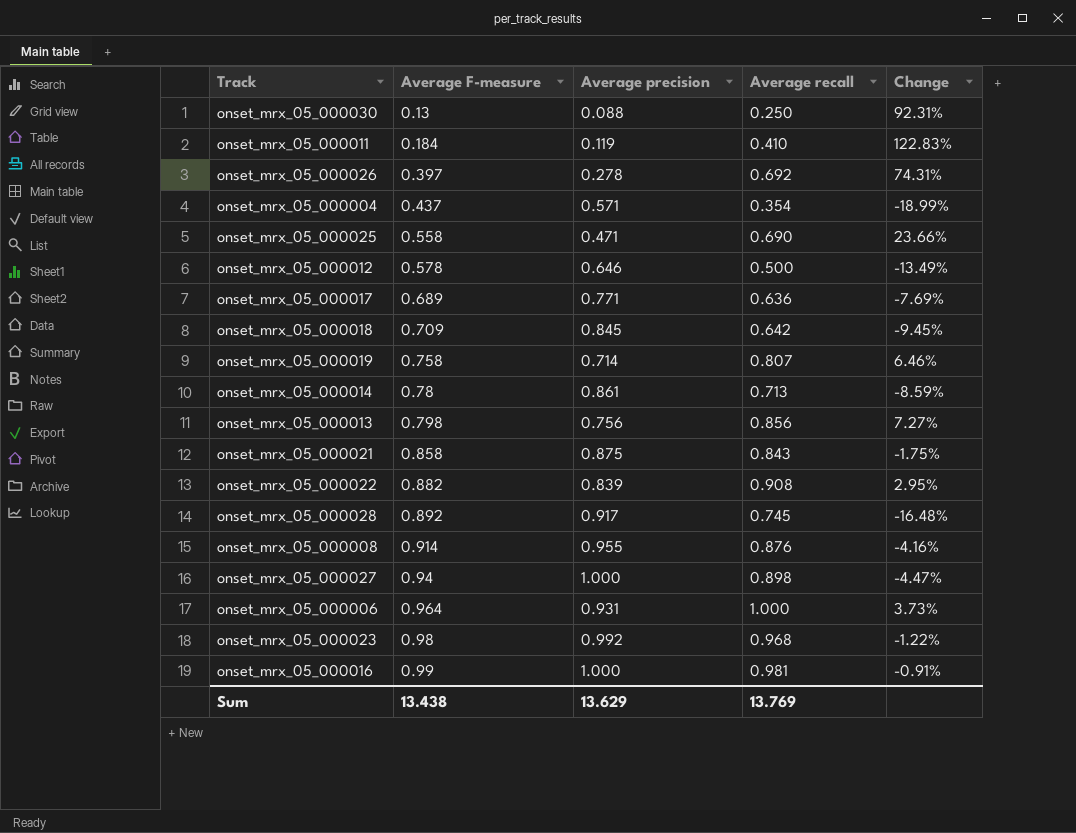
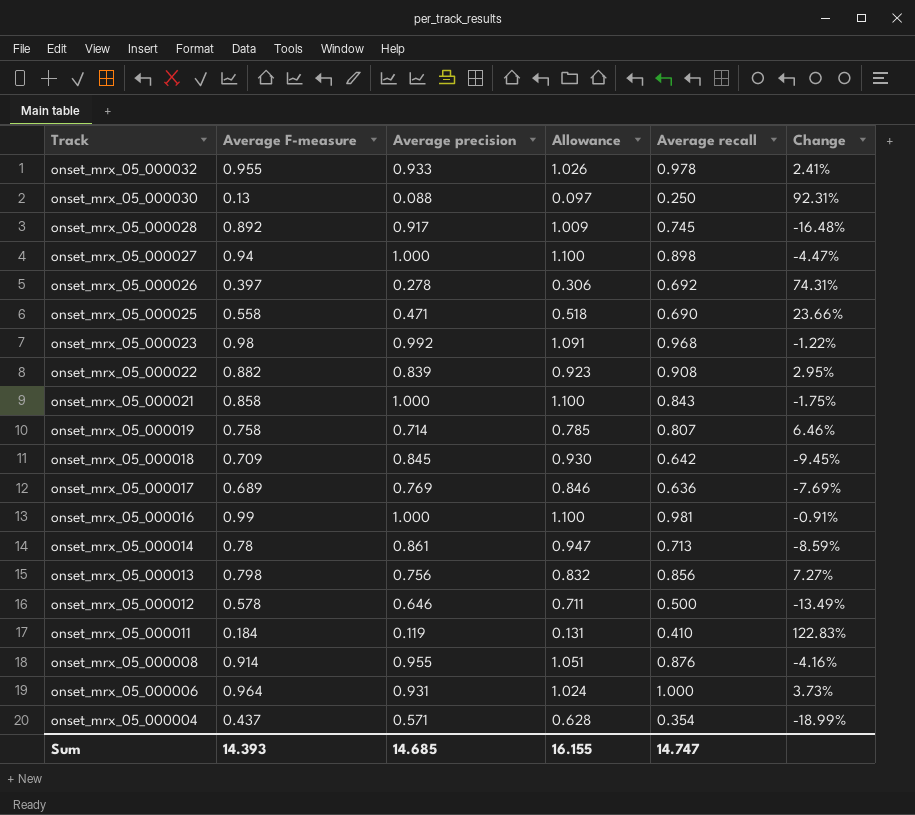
row order: Average F-measure ascending -> Track descending
column Allowance | formula: none -> [Average precision] * 1.1
row onset_mrx_05_000032: none -> 0.955 | 0.933 | 1.026 | 0.978 | 2.41%
onset_mrx_05_000021 | Average precision: 0.875 -> 1.000
onset_mrx_05_000017 | Average precision: 0.771 -> 0.769
Sum | Average F-measure: 13.438 -> 14.393
Sum | Average precision: 13.629 -> 14.685
Sum | Average recall: 13.769 -> 14.747

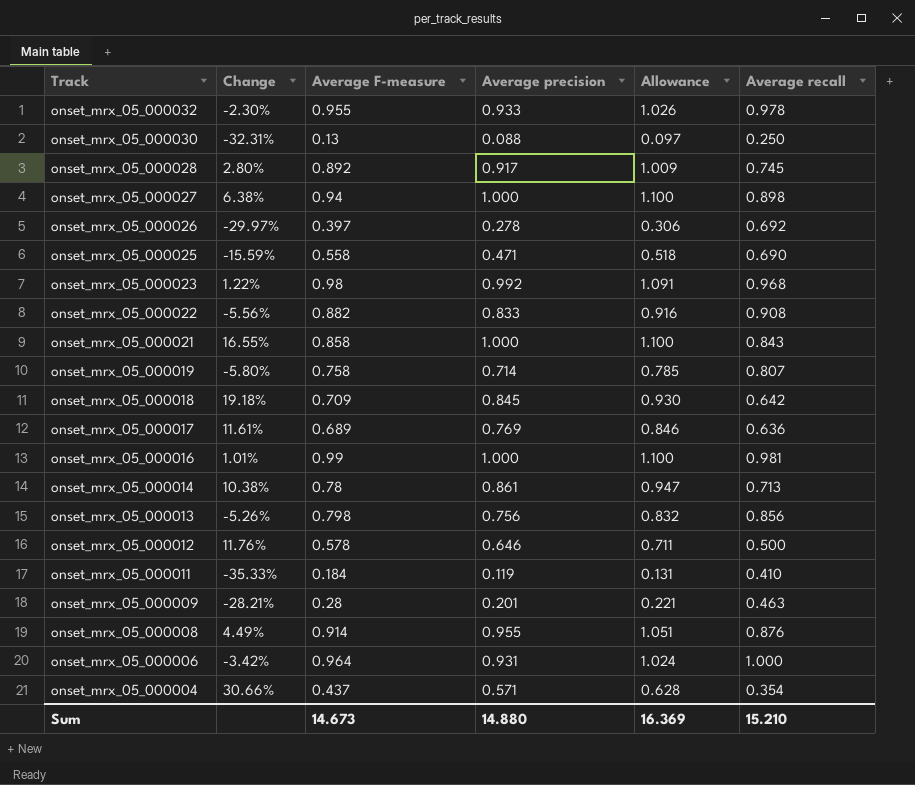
column Change | formula: ([Average recall] - [Average F-measure]) / [Average F-measure] -> ([Average precision] - [Average F-measure]) / [Average F-measure]
column Change | position: 6 -> 2
onset_mrx_05_000022 | Average precision: 0.839 -> 0.833
onset_mrx_05_000022 | Allowance: 0.923 -> 0.916
row onset_mrx_05_000009: none -> -28.21% | 0.28 | 0.201 | 0.221 | 0.463
Sum | Average F-measure: 14.393 -> 14.673
Sum | Average precision: 14.685 -> 14.880
Sum | Allowance: 16.155 -> 16.369
Sum | Average recall: 14.747 -> 15.210

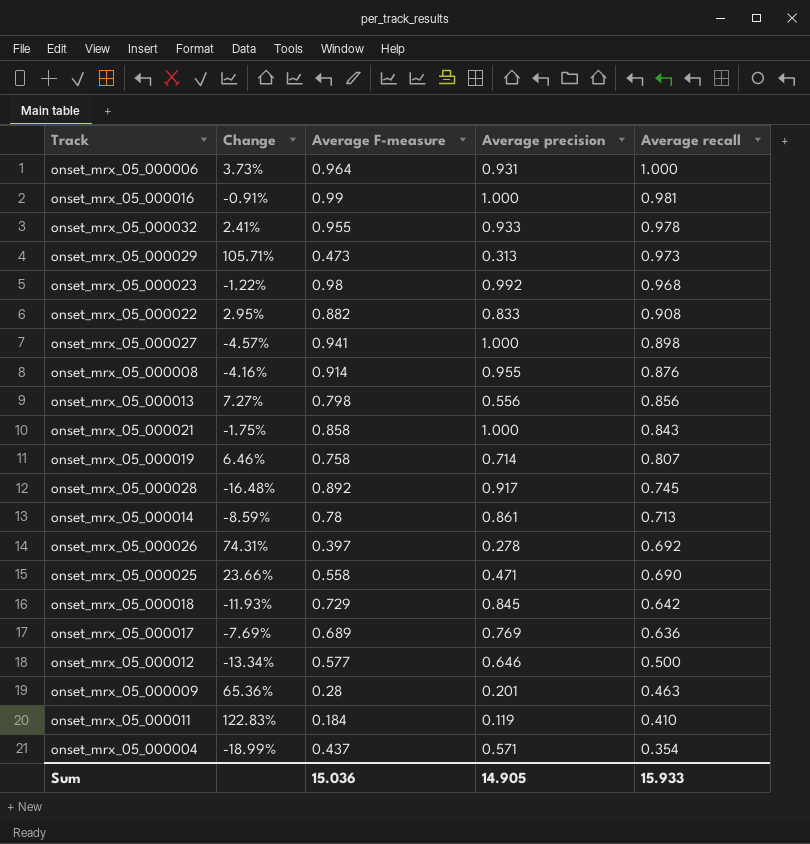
row order: Track descending -> Average recall descending
column Allowance | formula: [Average precision] * 1.1 -> none
column Change | formula: ([Average precision] - [Average F-measure]) / [Average F-measure] -> ([Average recall] - [Average F-measure]) / [Average F-measure]
row onset_mrx_05_000030: -32.31% | 0.13 | 0.088 | 0.097 | 0.250 -> none
row onset_mrx_05_000029: none -> 105.71% | 0.473 | 0.313 | 0.973
onset_mrx_05_000027 | Average F-measure: 0.94 -> 0.941
onset_mrx_05_000013 | Average precision: 0.756 -> 0.556
onset_mrx_05_000018 | Average F-measure: 0.709 -> 0.729
onset_mrx_05_000012 | Average F-measure: 0.578 -> 0.577
Sum | Average F-measure: 14.673 -> 15.036
Sum | Average precision: 14.880 -> 14.905
Sum | Average recall: 15.210 -> 15.933

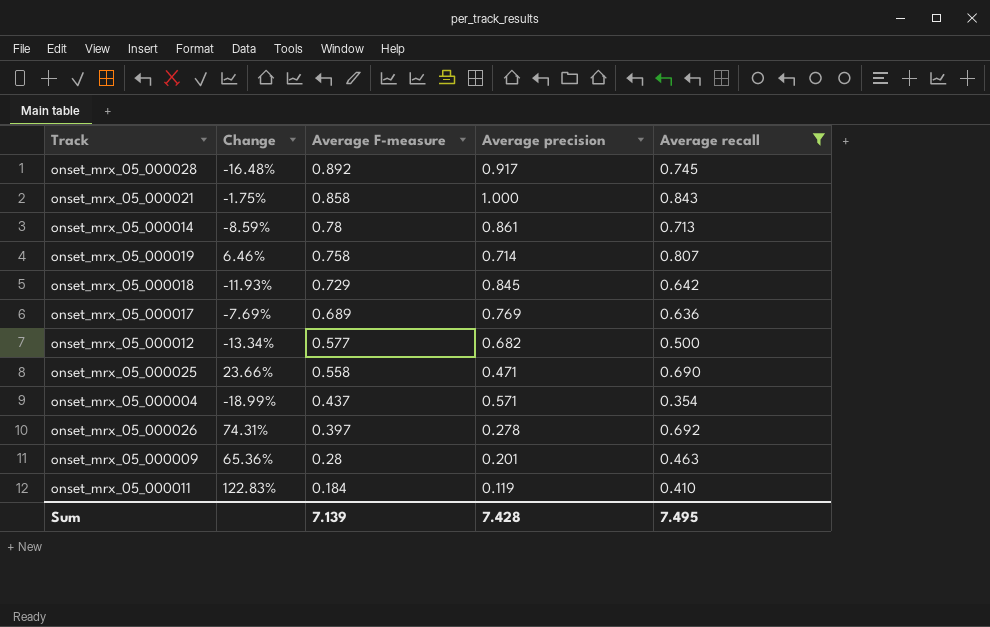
filter: none -> Average recall <= 0.843
row order: Average recall descending -> Average F-measure descending
onset_mrx_05_000012 | Average precision: 0.646 -> 0.682
Sum | Average F-measure: 15.036 -> 7.139
Sum | Average precision: 14.905 -> 7.428
Sum | Average recall: 15.933 -> 7.495

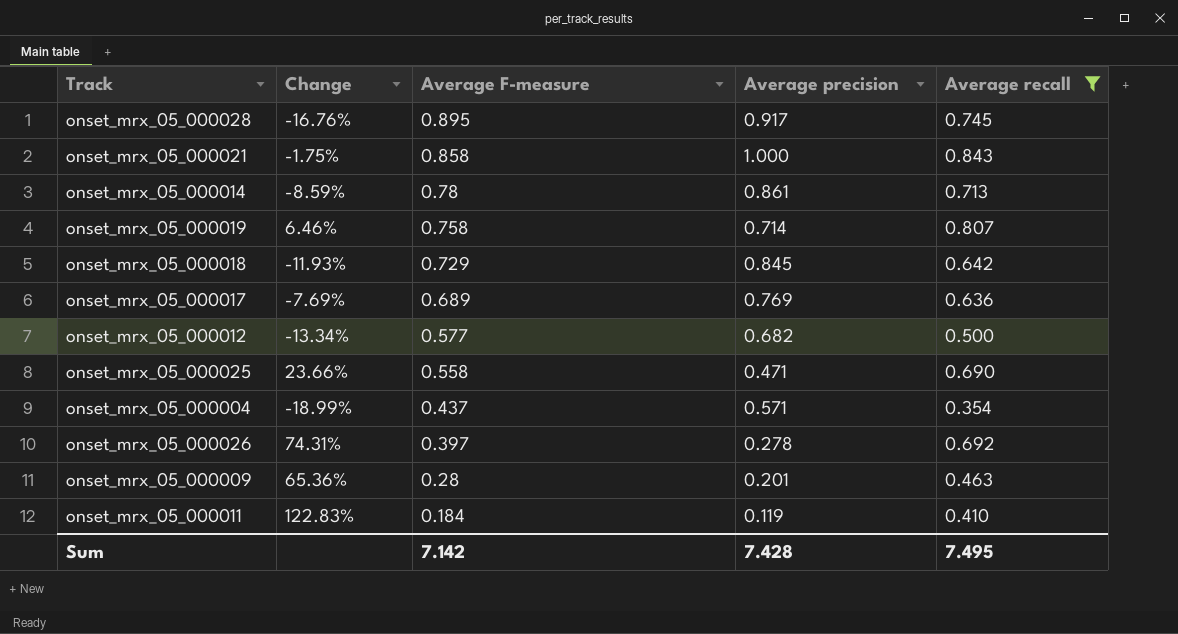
onset_mrx_05_000028 | Change: -16.48% -> -16.76%
onset_mrx_05_000028 | Average F-measure: 0.892 -> 0.895
Sum | Average F-measure: 7.139 -> 7.142

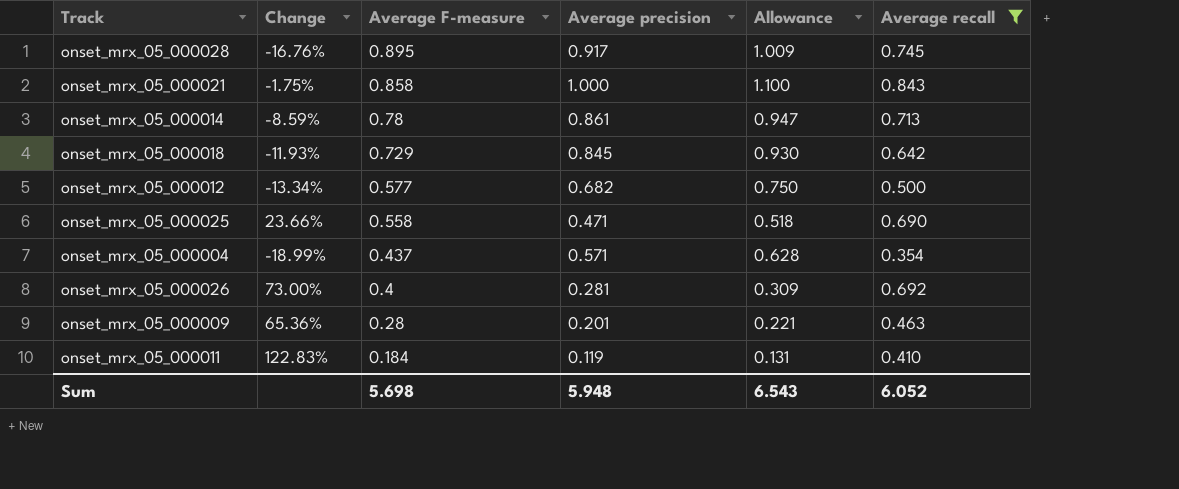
column Allowance | formula: none -> [Average precision] * 1.1
row onset_mrx_05_000019: 6.46% | 0.758 | 0.714 | 0.807 -> none
row onset_mrx_05_000017: -7.69% | 0.689 | 0.769 | 0.636 -> none
onset_mrx_05_000026 | Change: 74.31% -> 73.00%
onset_mrx_05_000026 | Average F-measure: 0.397 -> 0.4
onset_mrx_05_000026 | Average precision: 0.278 -> 0.281
Sum | Average F-measure: 7.142 -> 5.698
Sum | Average precision: 7.428 -> 5.948
Sum | Average recall: 7.495 -> 6.052

